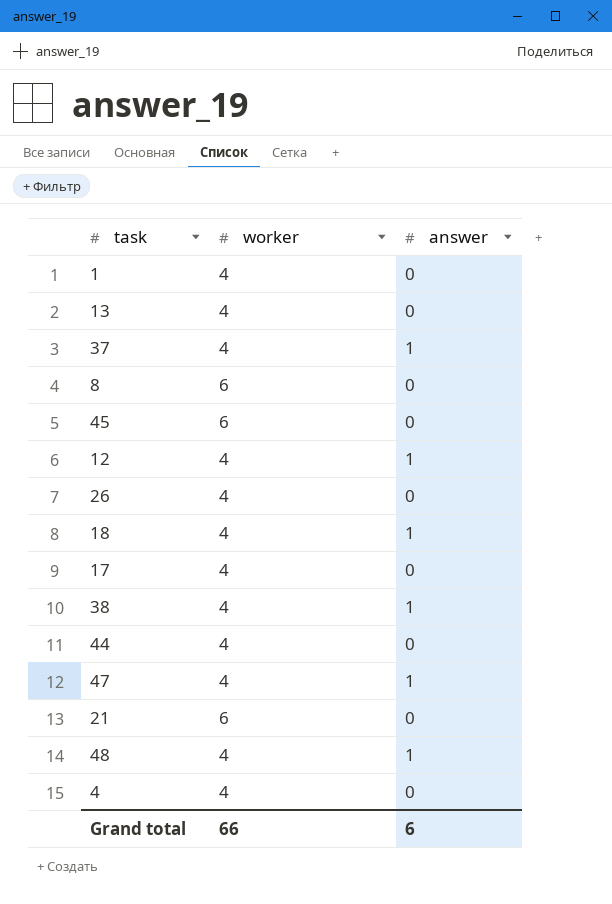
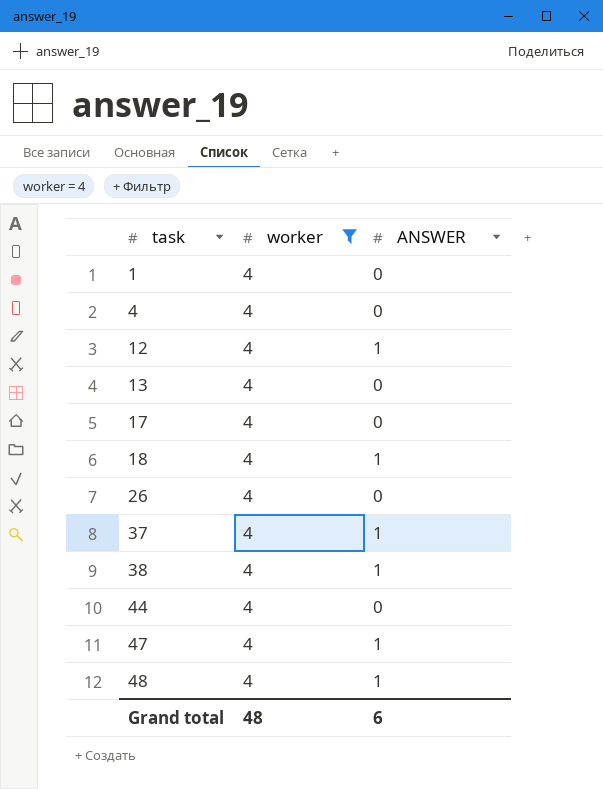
filter: none -> worker = 4
row order: none -> task ascending
column name: answer -> ANSWER
Grand total | worker: 66 -> 48

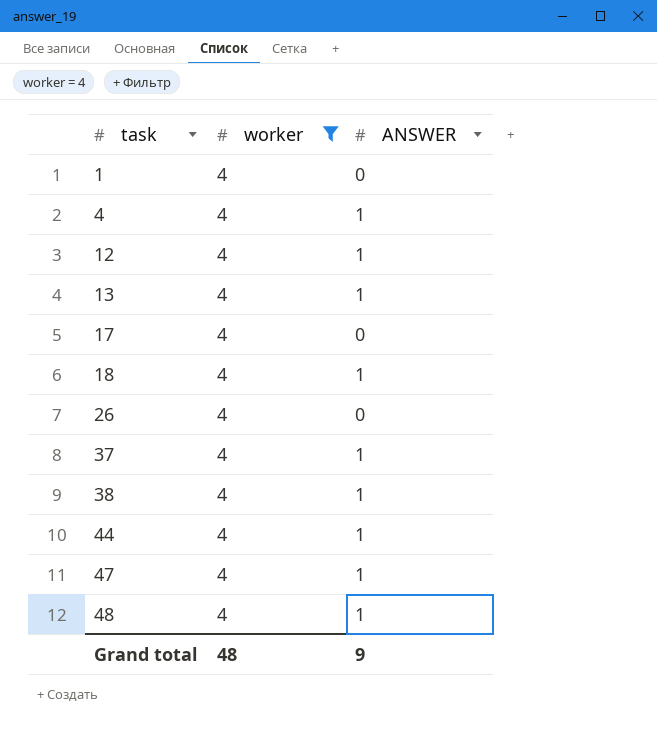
4 | ANSWER: 0 -> 1
13 | ANSWER: 0 -> 1
44 | ANSWER: 0 -> 1
Grand total | ANSWER: 6 -> 9

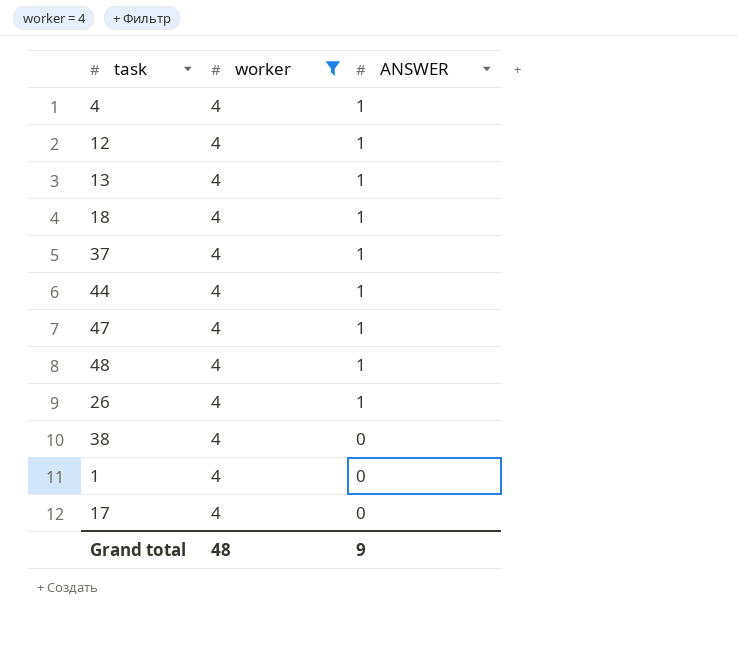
row order: task ascending -> ANSWER descending
26 | ANSWER: 0 -> 1
38 | ANSWER: 1 -> 0

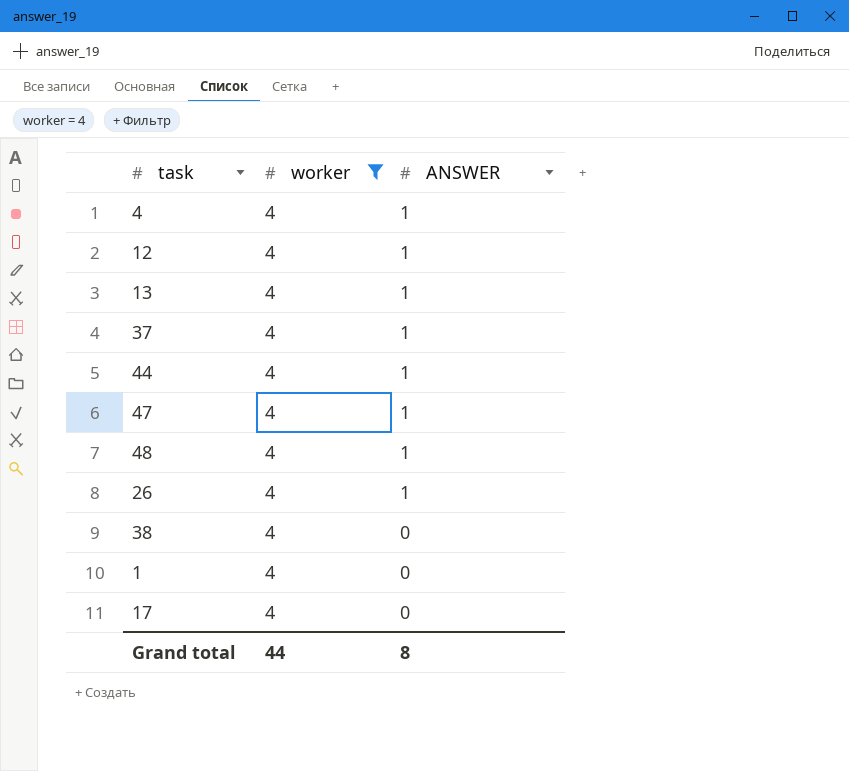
row 18: 4 | 1 -> none
Grand total | worker: 48 -> 44
Grand total | ANSWER: 9 -> 8

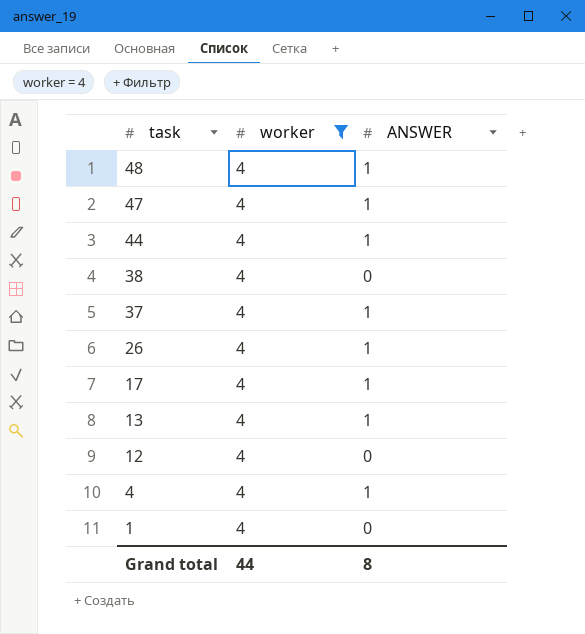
row order: ANSWER descending -> task descending
17 | ANSWER: 0 -> 1
12 | ANSWER: 1 -> 0

